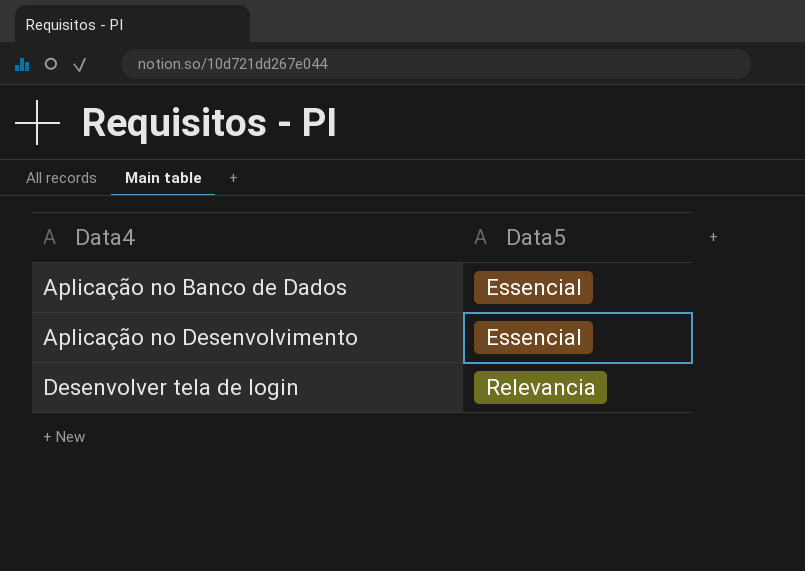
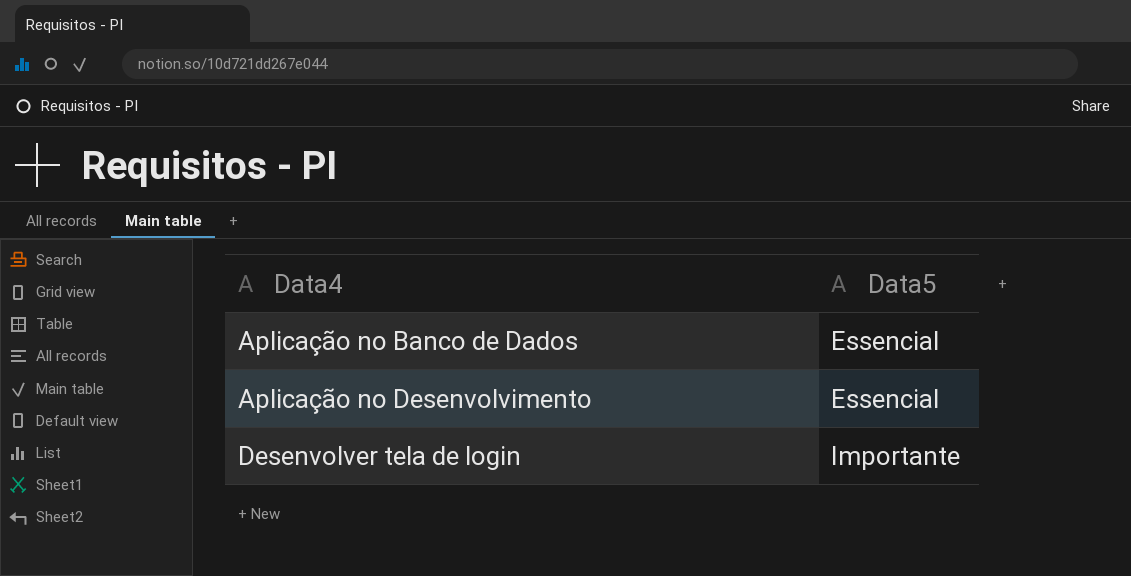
Desenvolver tela de login | Data5: Relevancia -> Importante

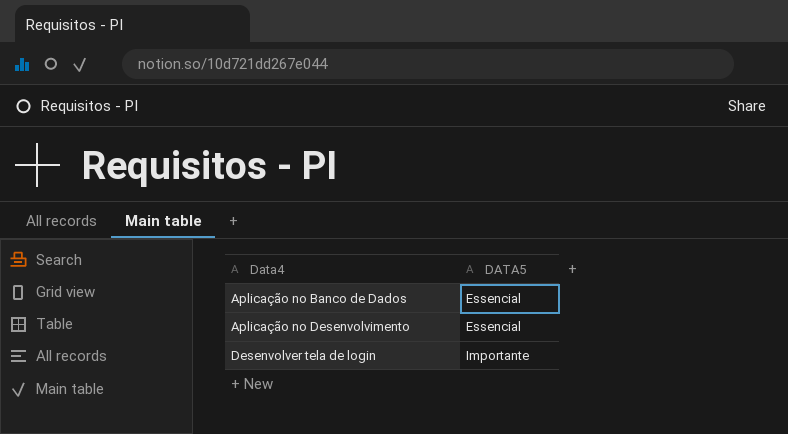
column name: Data5 -> DATA5

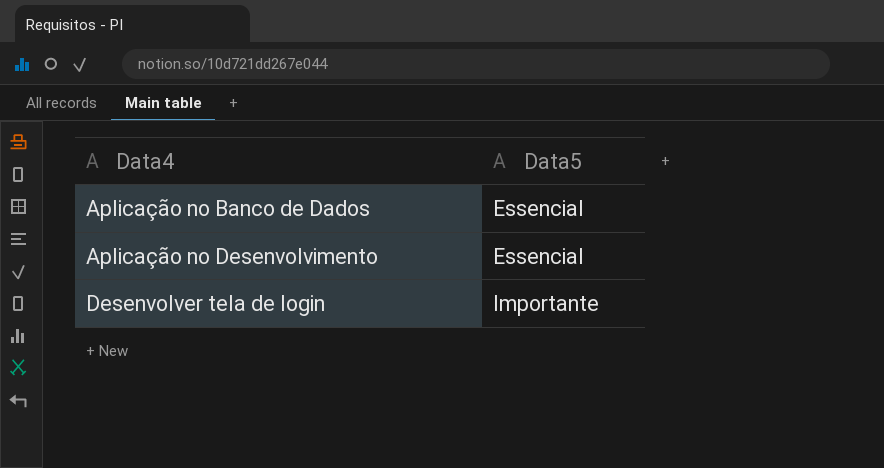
column name: DATA5 -> Data5

